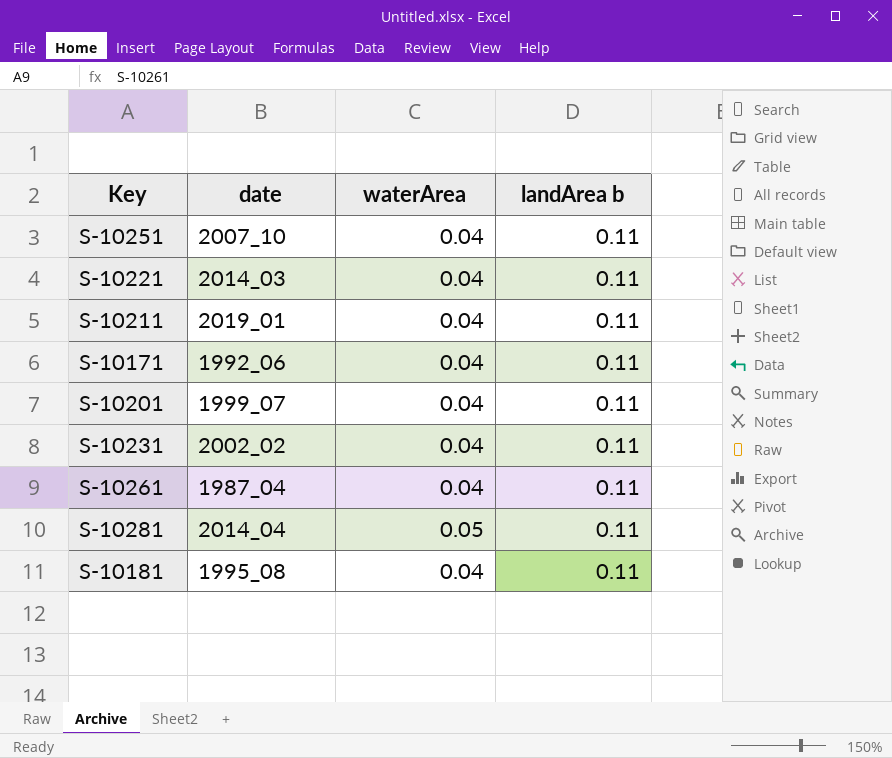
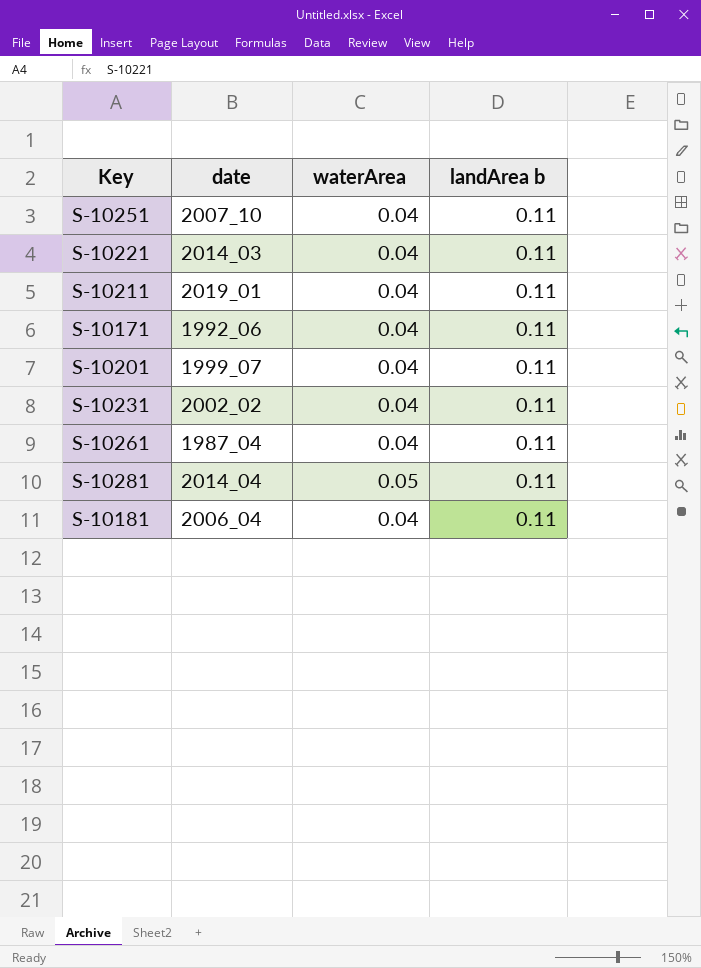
S-10181 | date: 1995_08 -> 2006_04

